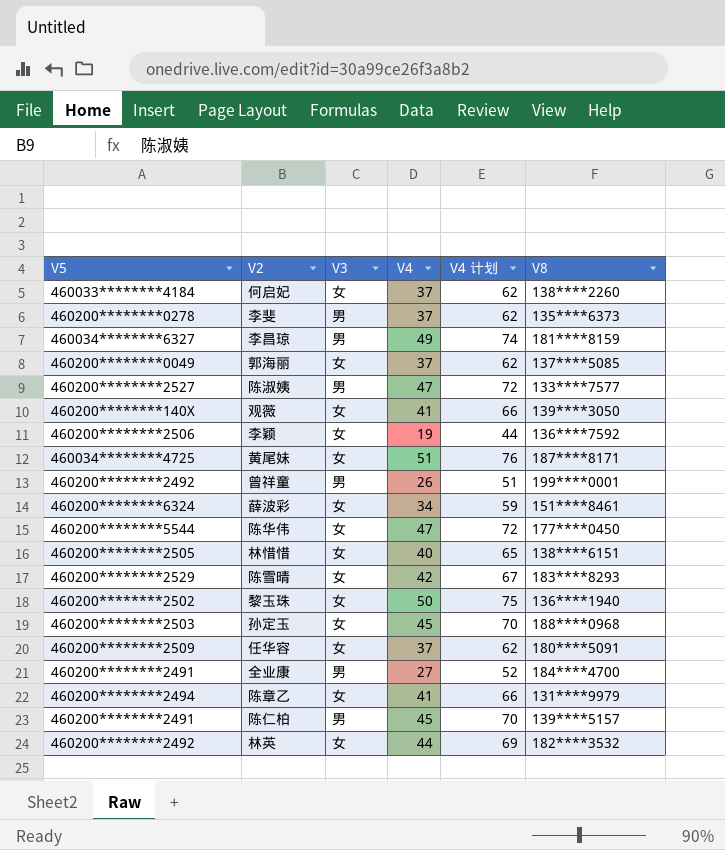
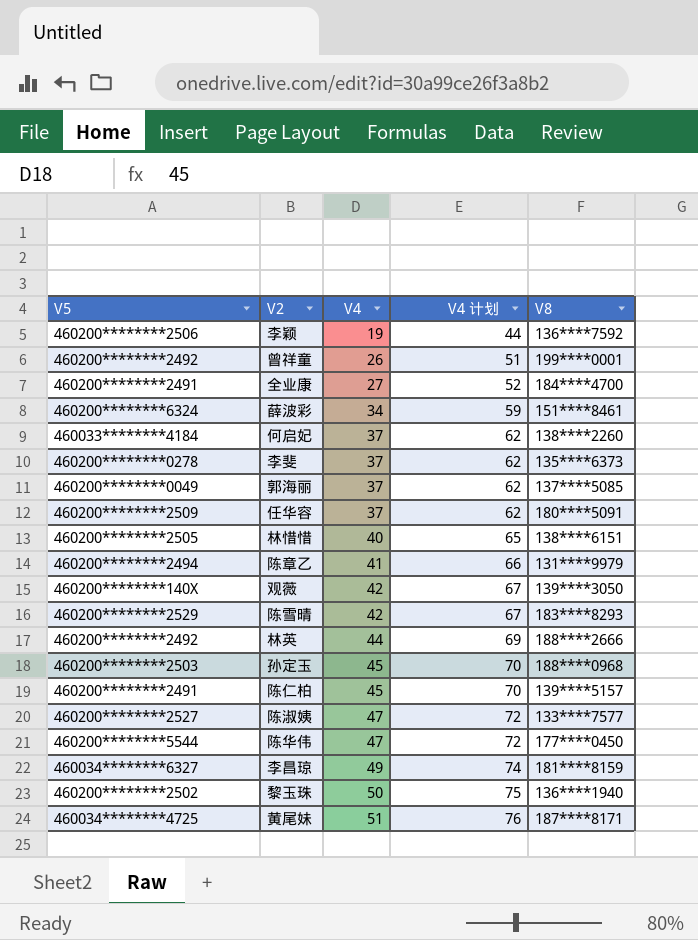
row order: none -> V4 ascending
column V3 | position: 3 -> none
观薇 | V4: 41 -> 42
观薇 | V4 计划: 66 -> 67
林英 | V8: 182****3532 -> 188****2666

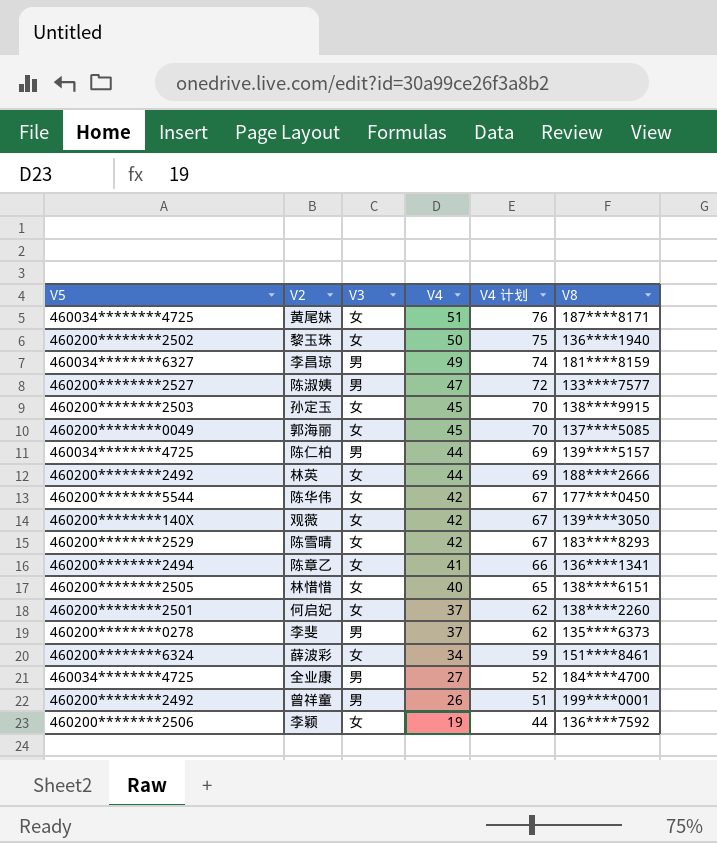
row order: V4 ascending -> V4 descending
column V3 | position: none -> 3
row 任华容: 460200********2509 | 37 | 62 | 180****5091 -> none
孙定玉 | V8: 188****0968 -> 138****9915
郭海丽 | V4: 37 -> 45
郭海丽 | V4 计划: 62 -> 70
陈仁柏 | V5: 460200********2491 -> 460034********4725
陈仁柏 | V4: 45 -> 44
陈仁柏 | V4 计划: 70 -> 69
陈华伟 | V4: 47 -> 42
陈华伟 | V4 计划: 72 -> 67
陈章乙 | V8: 131****9979 -> 136****1341
何启妃 | V5: 460033********4184 -> 460200********2501
全业康 | V5: 460200********2491 -> 460034********4725

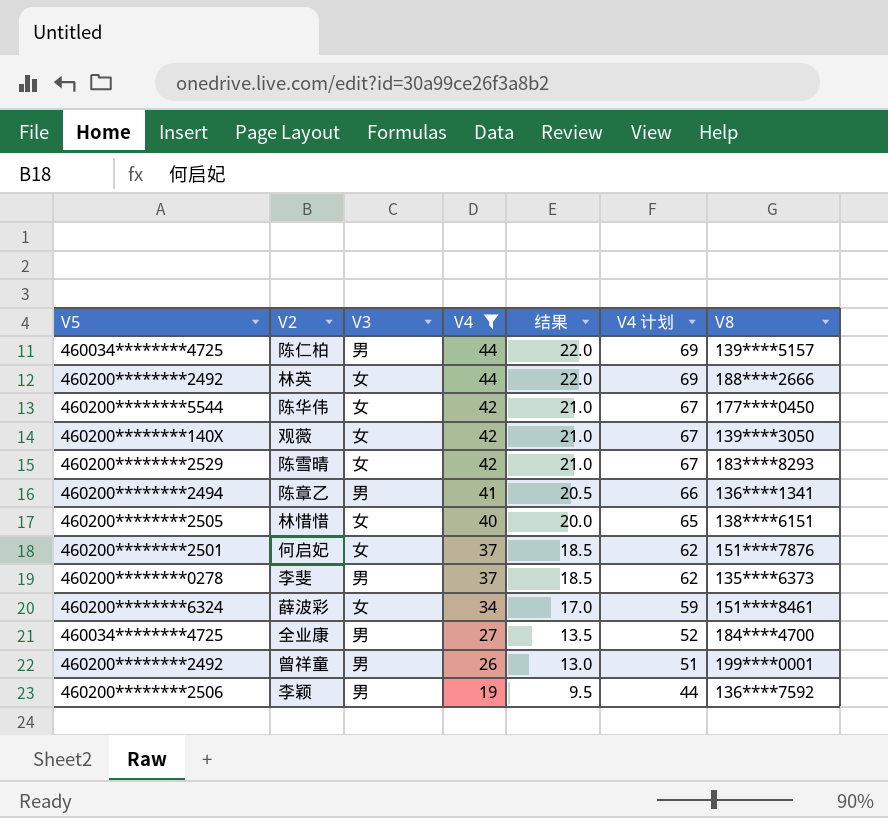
filter: none -> V4 <= 44
column 结果 | formula: none -> [V4] * 0.5
陈章乙 | V3: 女 -> 男
何启妃 | V8: 138****2260 -> 151****7876
李颖 | V3: 女 -> 男

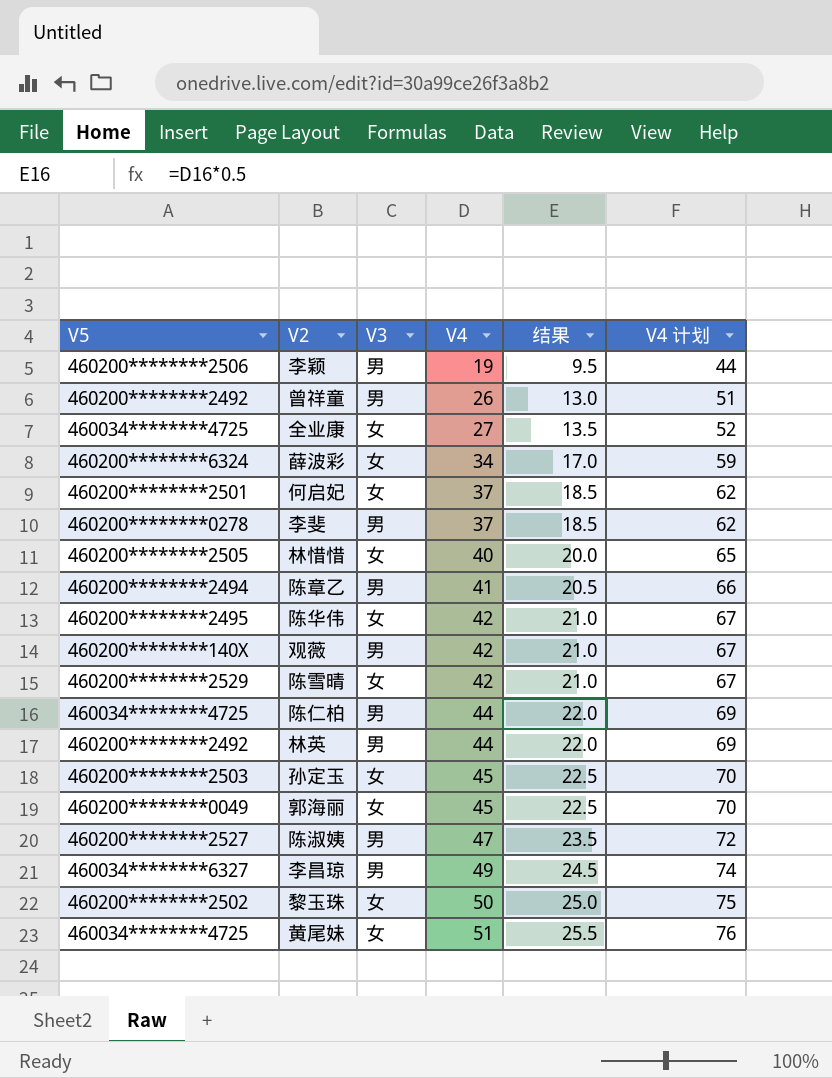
filter: V4 <= 44 -> none
row order: V4 descending -> V4 ascending
column V8 | position: 7 -> none
全业康 | V3: 男 -> 女
陈华伟 | V5: 460200********5544 -> 460200********2495
观薇 | V3: 女 -> 男
林英 | V3: 女 -> 男

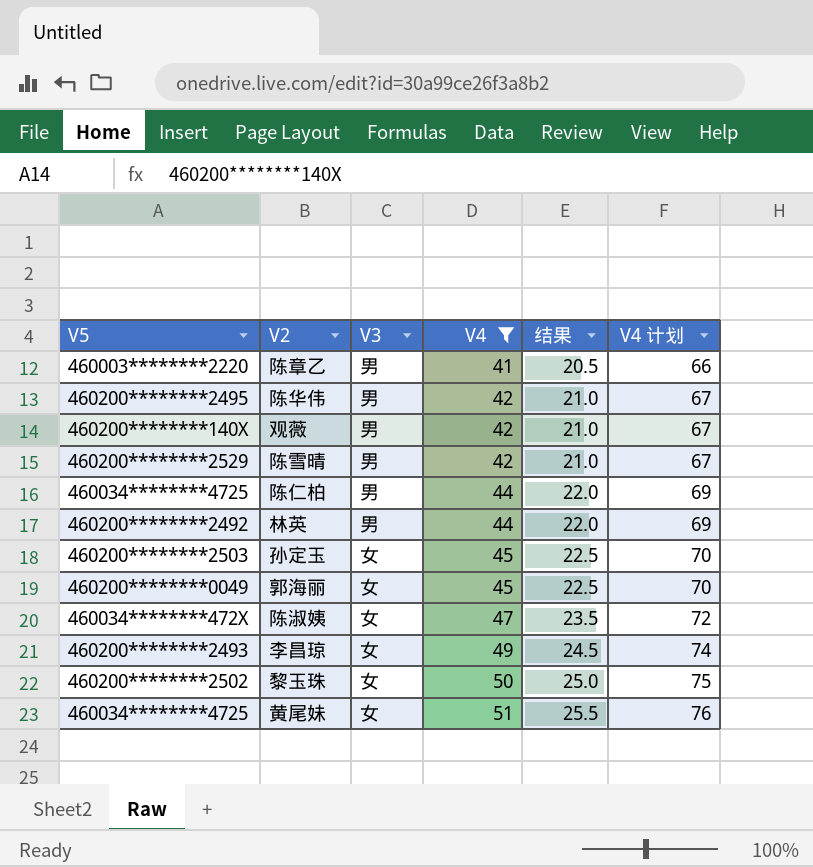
filter: none -> V4 >= 41
陈章乙 | V5: 460200********2494 -> 460003********2220
陈华伟 | V3: 女 -> 男
陈雪晴 | V3: 女 -> 男
陈淑姨 | V5: 460200********2527 -> 460034********472X
陈淑姨 | V3: 男 -> 女
李昌琼 | V5: 460034********6327 -> 460200********2493
李昌琼 | V3: 男 -> 女

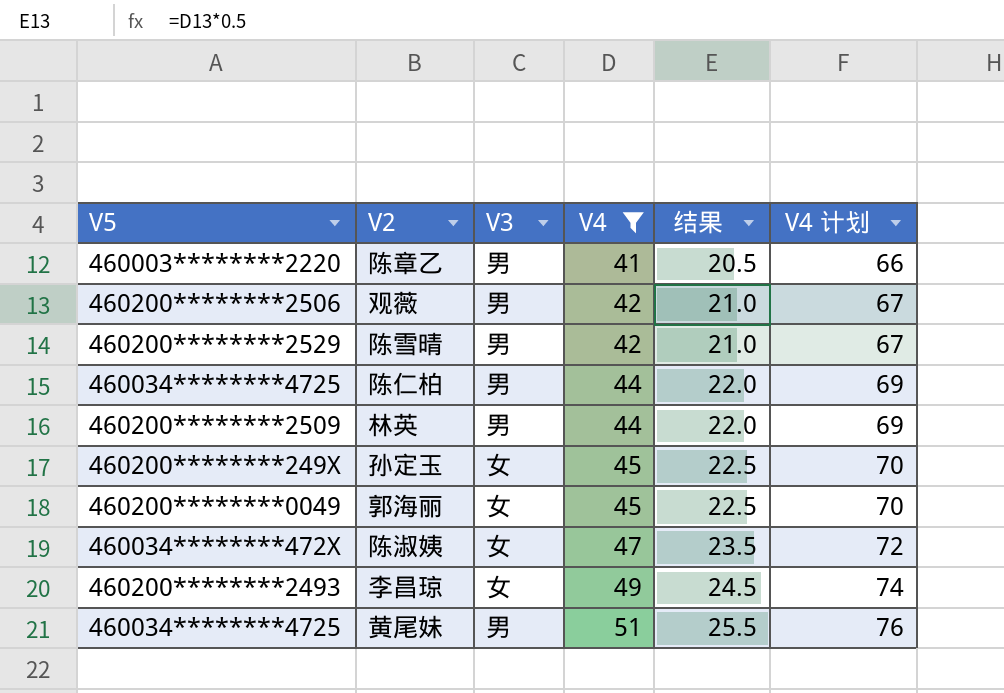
row 陈华伟: 460200********2495 | 男 | 42 | 21.0 | 67 -> none
row 黎玉珠: 460200********2502 | 女 | 50 | 25.0 | 75 -> none
观薇 | V5: 460200********140X -> 460200********2506
林英 | V5: 460200********2492 -> 460200********2509
孙定玉 | V5: 460200********2503 -> 460200********249X
黄尾妹 | V3: 女 -> 男

